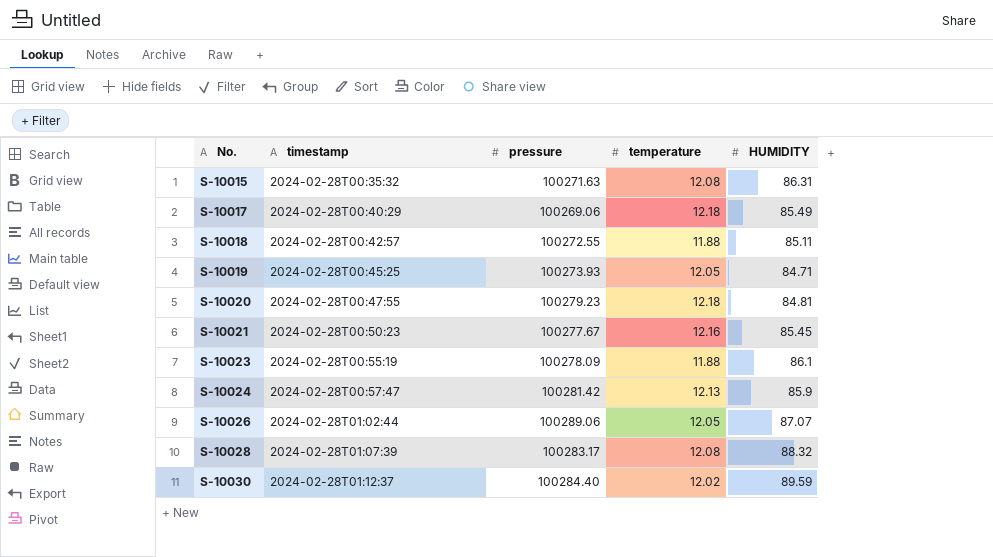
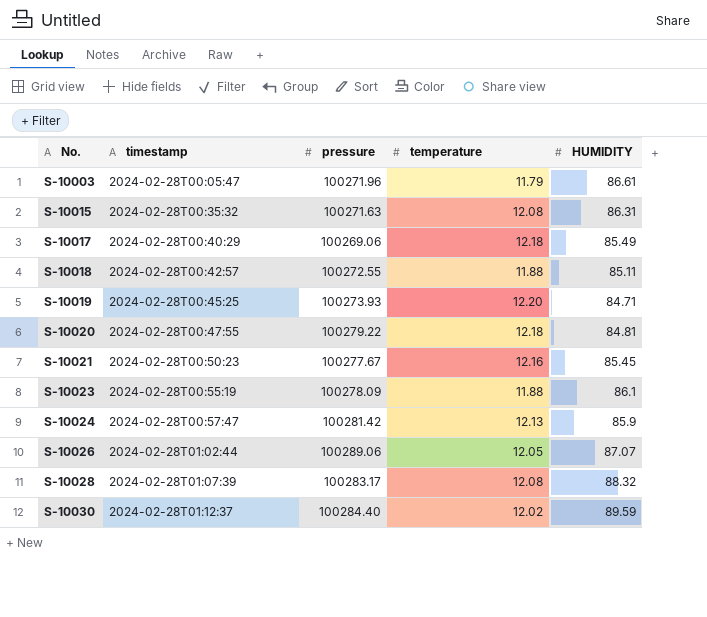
row S-10003: none -> 2024-02-28T00:05:47 | 100271.96 | 11.79 | 86.61
S-10019 | temperature: 12.05 -> 12.20
S-10020 | pressure: 100279.23 -> 100279.22

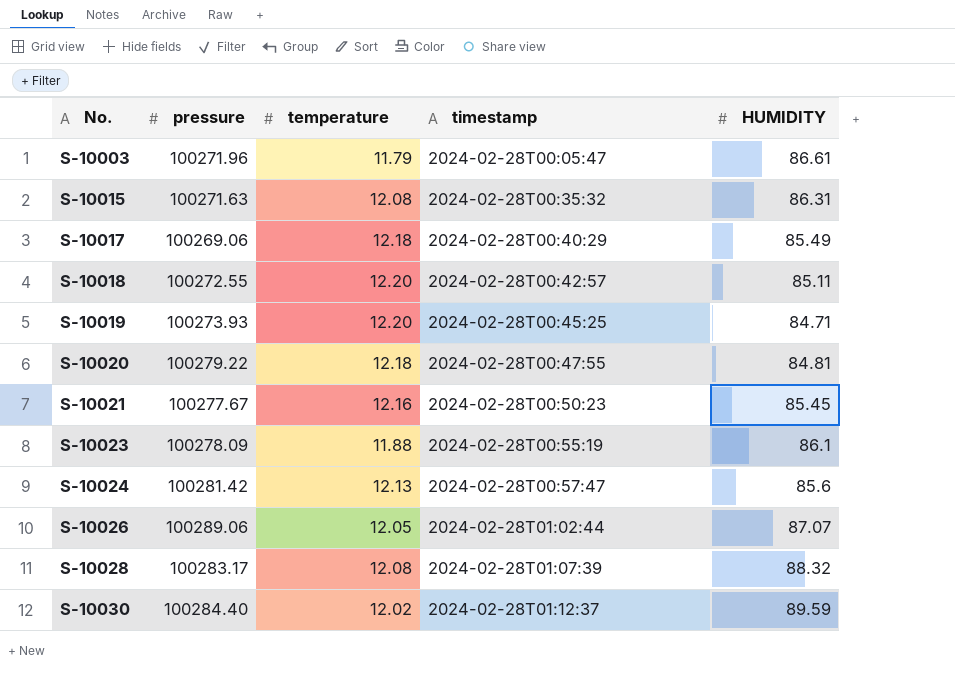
column timestamp | position: 2 -> 4
S-10018 | temperature: 11.88 -> 12.20
S-10024 | HUMIDITY: 85.9 -> 85.6

